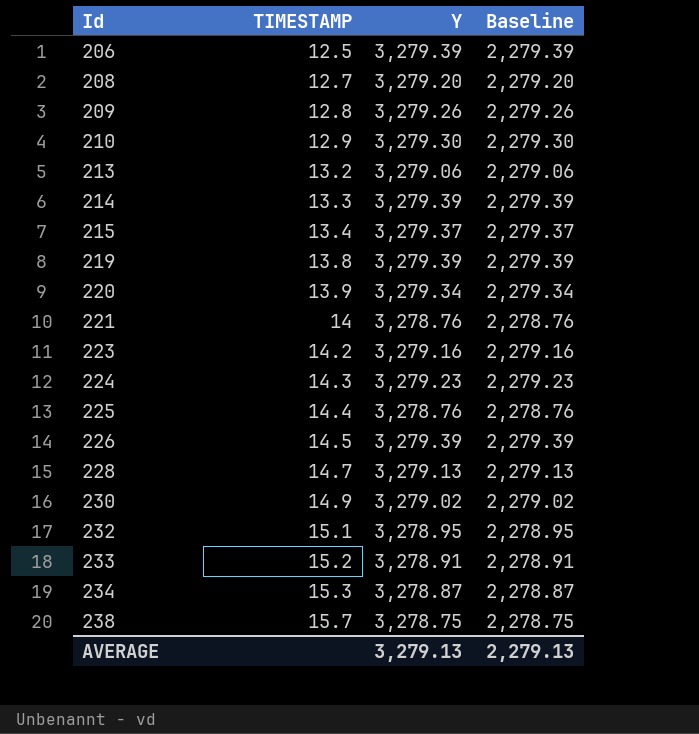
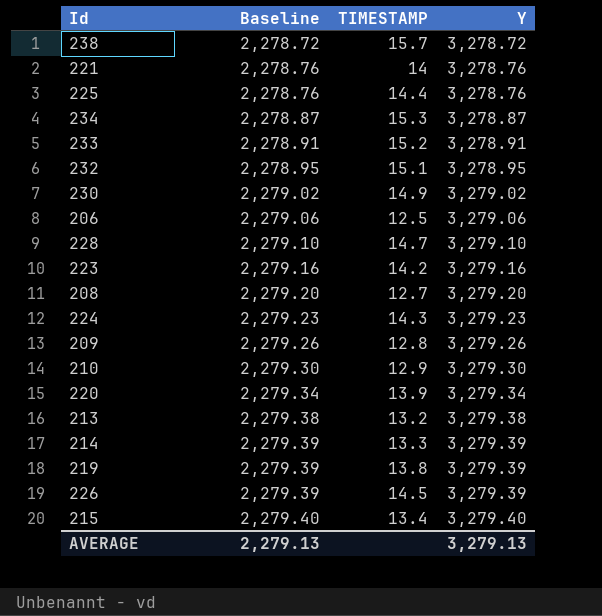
row order: Id ascending -> Baseline ascending
column Baseline | position: 4 -> 2
238 | Baseline: 2,278.75 -> 2,278.72
238 | Y: 3,278.75 -> 3,278.72
206 | Baseline: 2,279.39 -> 2,279.06
206 | Y: 3,279.39 -> 3,279.06
228 | Baseline: 2,279.13 -> 2,279.10
228 | Y: 3,279.13 -> 3,279.10
213 | Baseline: 2,279.06 -> 2,279.38
213 | Y: 3,279.06 -> 3,279.38
215 | Baseline: 2,279.37 -> 2,279.40
215 | Y: 3,279.37 -> 3,279.40

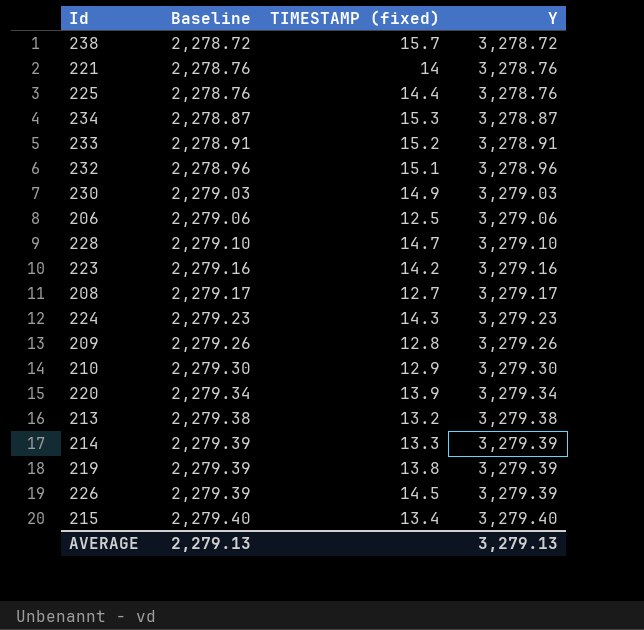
column name: TIMESTAMP -> TIMESTAMP (fixed)
232 | Baseline: 2,278.95 -> 2,278.96
232 | Y: 3,278.95 -> 3,278.96
230 | Baseline: 2,279.02 -> 2,279.03
230 | Y: 3,279.02 -> 3,279.03
208 | Baseline: 2,279.20 -> 2,279.17
208 | Y: 3,279.20 -> 3,279.17

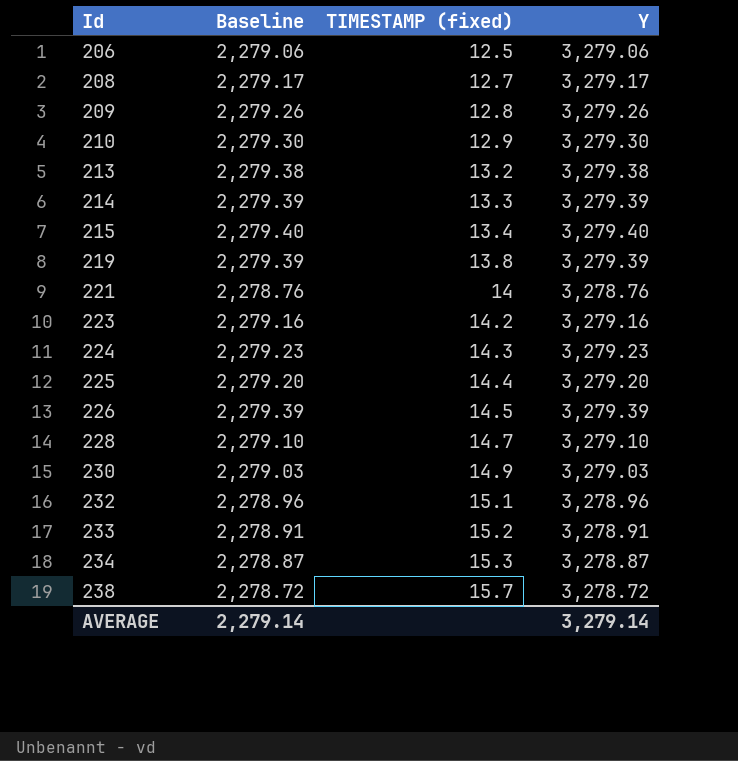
row order: Baseline ascending -> Id ascending
row 220: 2,279.34 | 13.9 | 3,279.34 -> none
225 | Baseline: 2,278.76 -> 2,279.20
225 | Y: 3,278.76 -> 3,279.20
AVERAGE | Baseline: 2,279.13 -> 2,279.14
AVERAGE | Y: 3,279.13 -> 3,279.14

